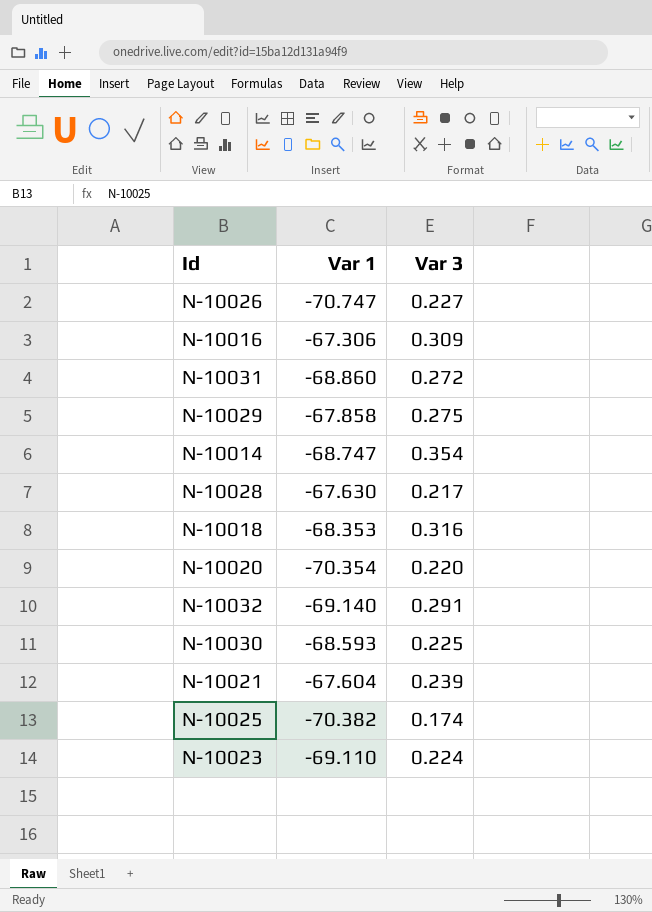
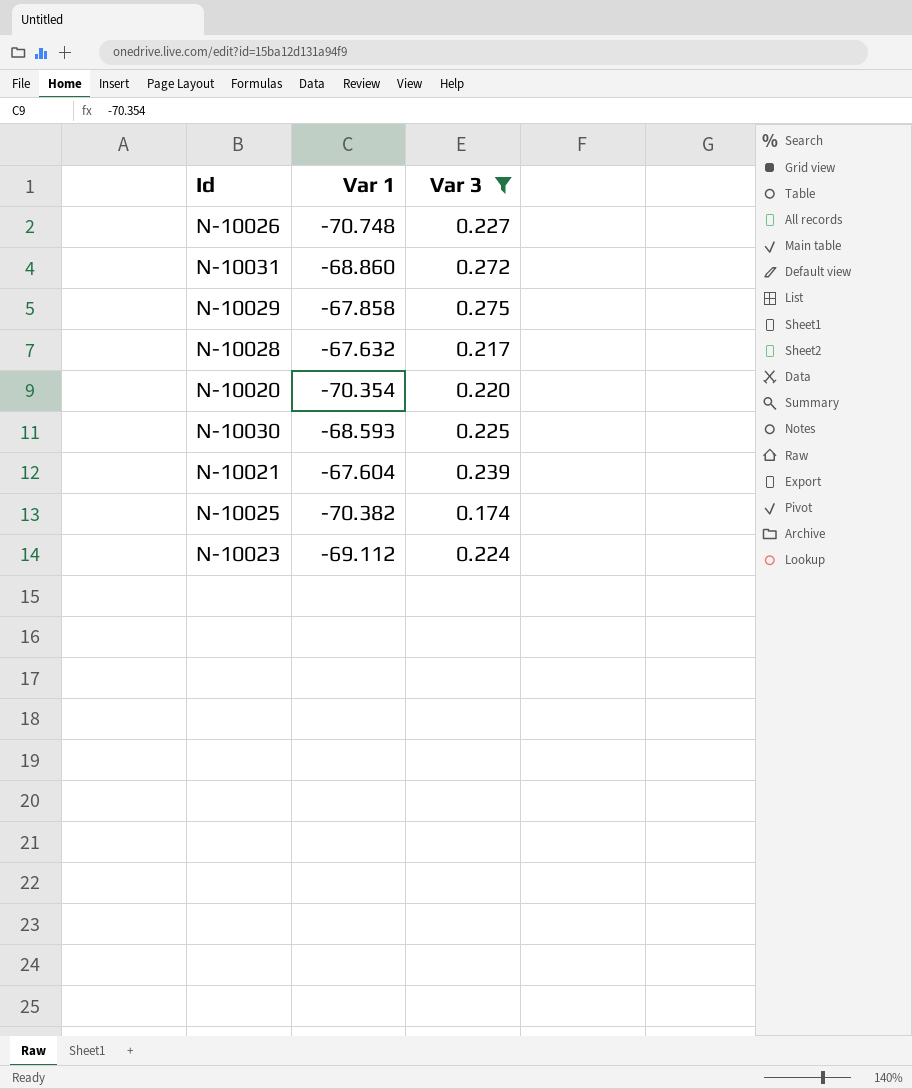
filter: none -> Var 3 <= 0.275
N-10026 | Var 1: -70.747 -> -70.748
N-10028 | Var 1: -67.630 -> -67.632
N-10023 | Var 1: -69.110 -> -69.112

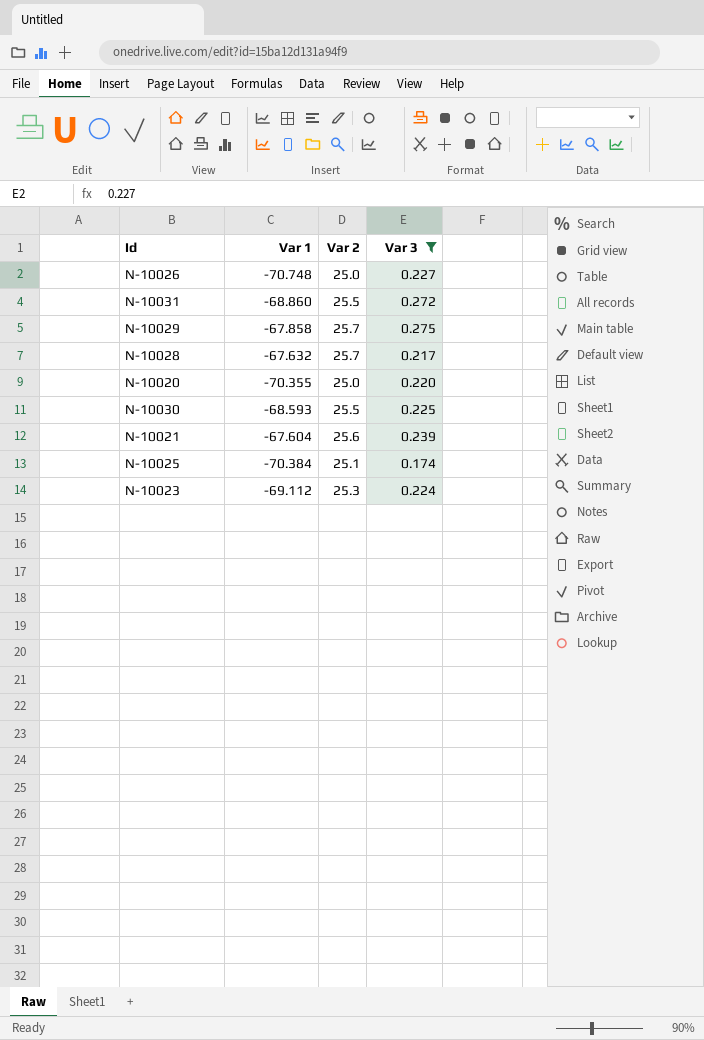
column Var 2 | position: none -> 3
N-10020 | Var 1: -70.354 -> -70.355
N-10025 | Var 1: -70.382 -> -70.384

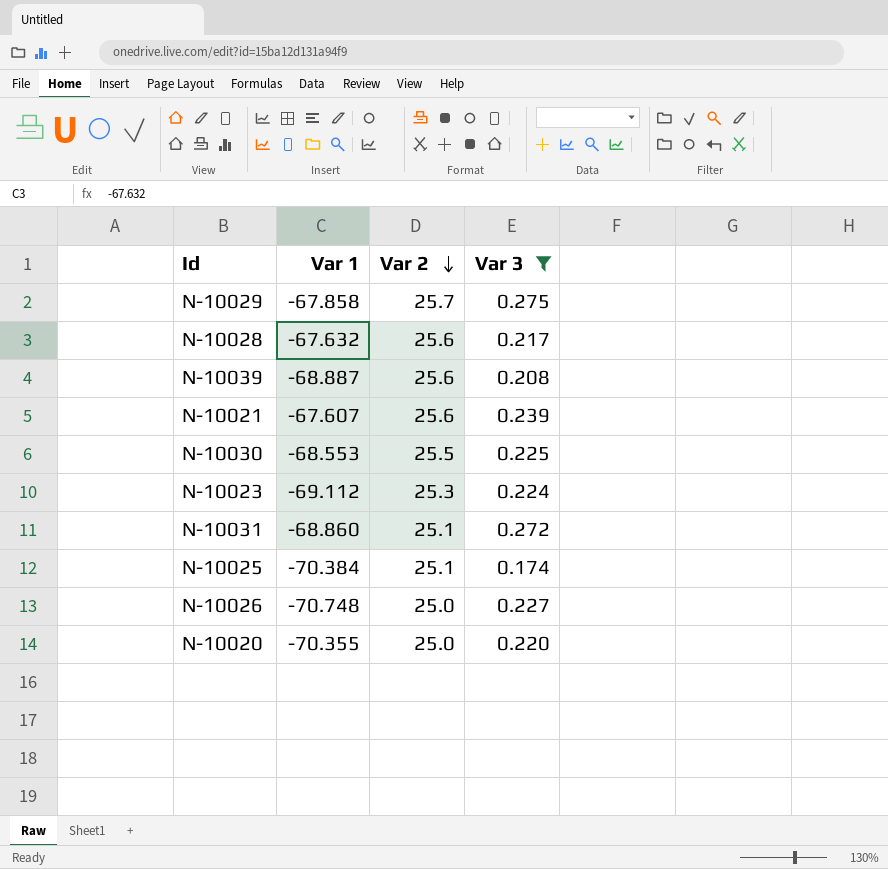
row order: none -> Var 2 descending
N-10028 | Var 2: 25.7 -> 25.6
row N-10039: none -> -68.887 | 25.6 | 0.208
N-10021 | Var 1: -67.604 -> -67.607
N-10030 | Var 1: -68.593 -> -68.553
N-10031 | Var 2: 25.5 -> 25.1

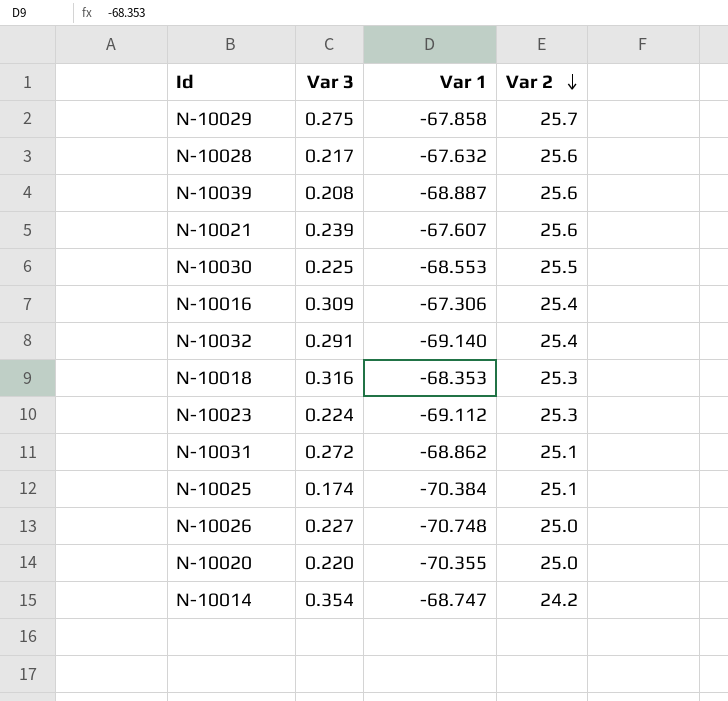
filter: Var 3 <= 0.275 -> none
column Var 3 | position: 4 -> 2
N-10031 | Var 1: -68.860 -> -68.862

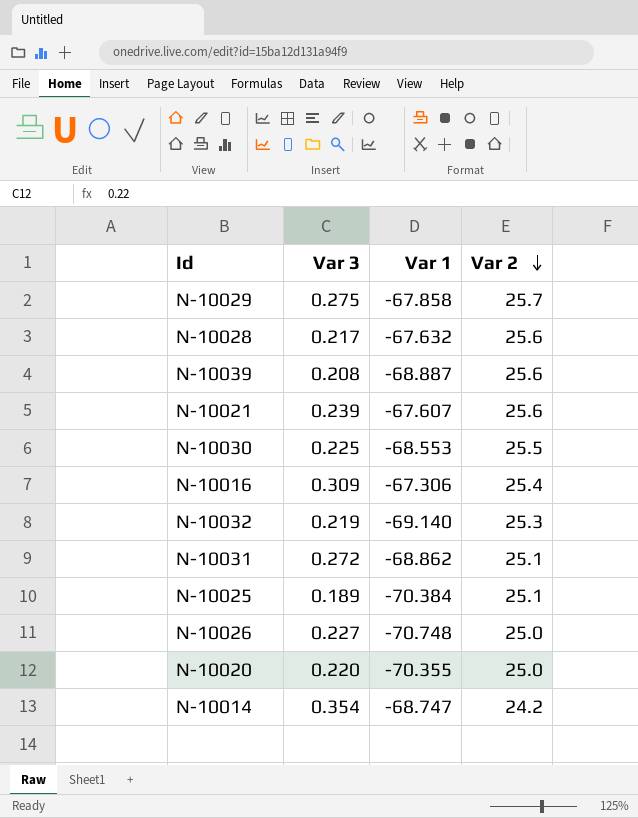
row N-10018: 0.316 | -68.353 | 25.3 -> none
row N-10023: 0.224 | -69.112 | 25.3 -> none
N-10032 | Var 3: 0.291 -> 0.219
N-10032 | Var 2: 25.4 -> 25.3
N-10025 | Var 3: 0.174 -> 0.189

